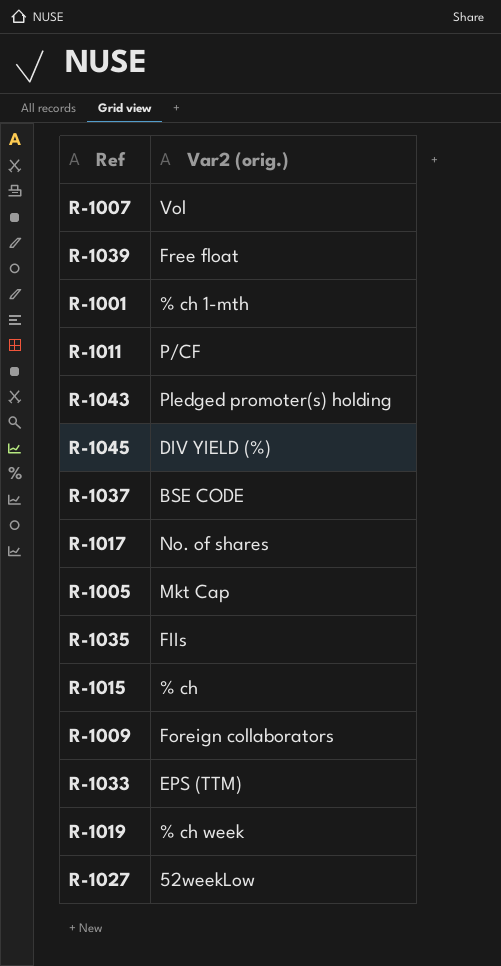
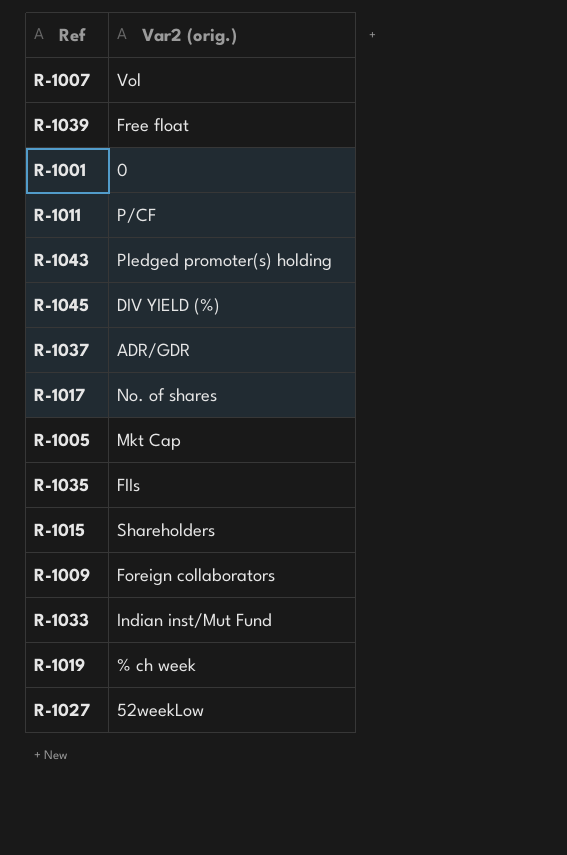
R-1001 | Var2 (orig.): % ch 1-mth -> 0
R-1037 | Var2 (orig.): BSE CODE -> ADR/GDR
R-1015 | Var2 (orig.): % ch -> Shareholders
R-1033 | Var2 (orig.): EPS (TTM) -> Indian inst/Mut Fund

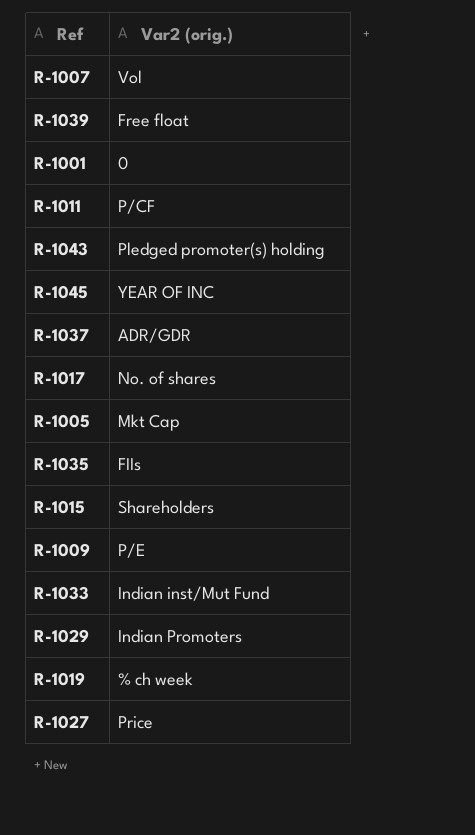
R-1045 | Var2 (orig.): DIV YIELD (%) -> YEAR OF INC
R-1009 | Var2 (orig.): Foreign collaborators -> P/E
row R-1029: none -> Indian Promoters
R-1027 | Var2 (orig.): 52weekLow -> Price

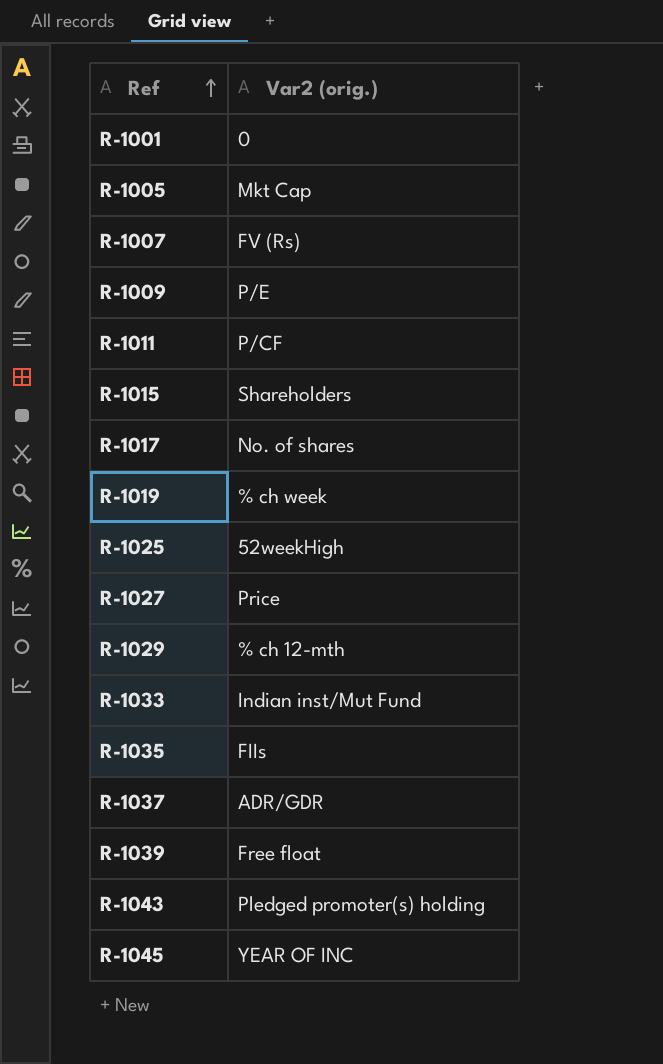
row order: none -> Ref ascending
R-1007 | Var2 (orig.): Vol -> FV (Rs)
row R-1025: none -> 52weekHigh
R-1029 | Var2 (orig.): Indian Promoters -> % ch 12-mth

